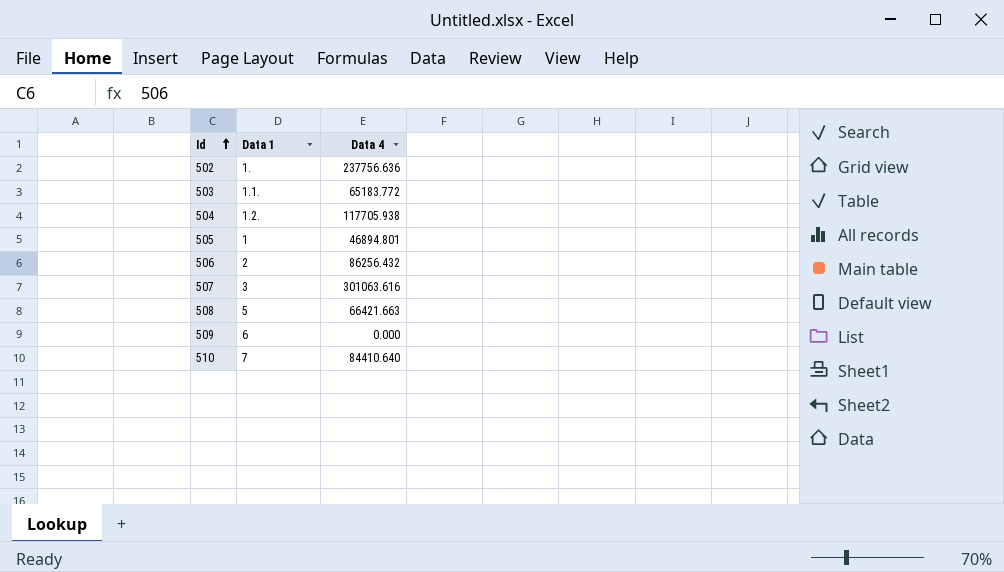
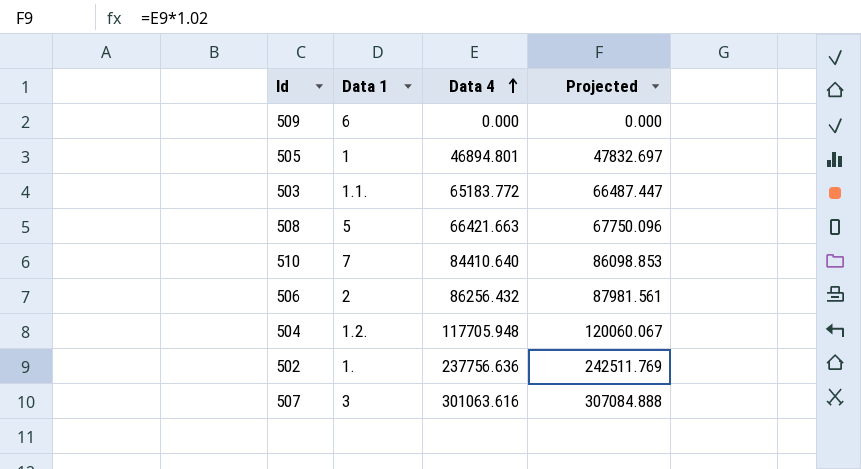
row order: Id ascending -> Data 4 ascending
column Projected | formula: none -> [Data 4] * 1.02
504 | Data 4: 117705.938 -> 117705.948

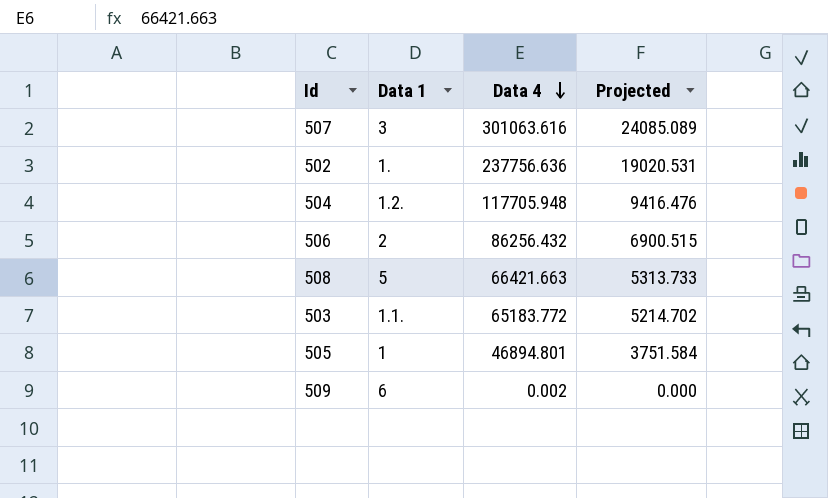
row order: Data 4 ascending -> Data 4 descending
column Projected | formula: [Data 4] * 1.02 -> [Data 4] * 0.08
row 510: 7 | 84410.640 | 86098.853 -> none
509 | Data 4: 0.000 -> 0.002

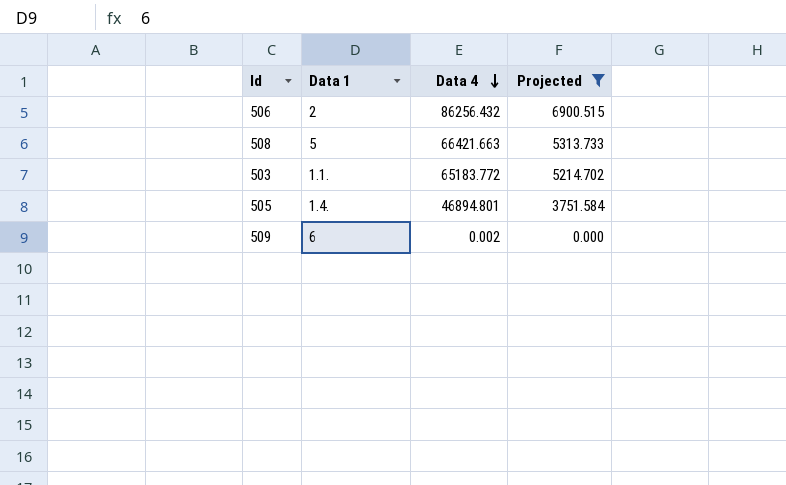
filter: none -> Projected <= 6900.515
505 | Data 1: 1 -> 1.4.

